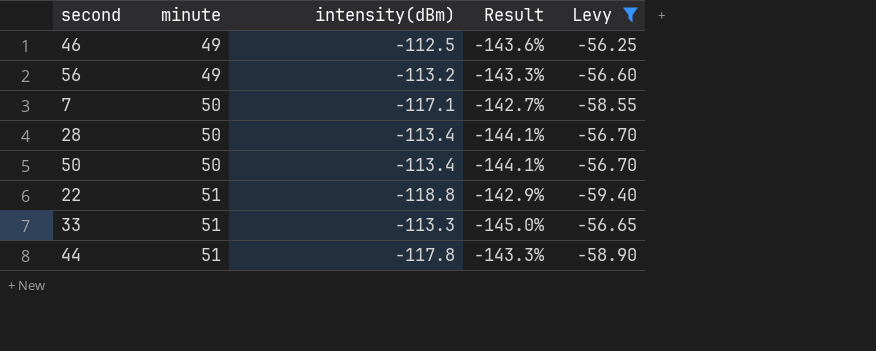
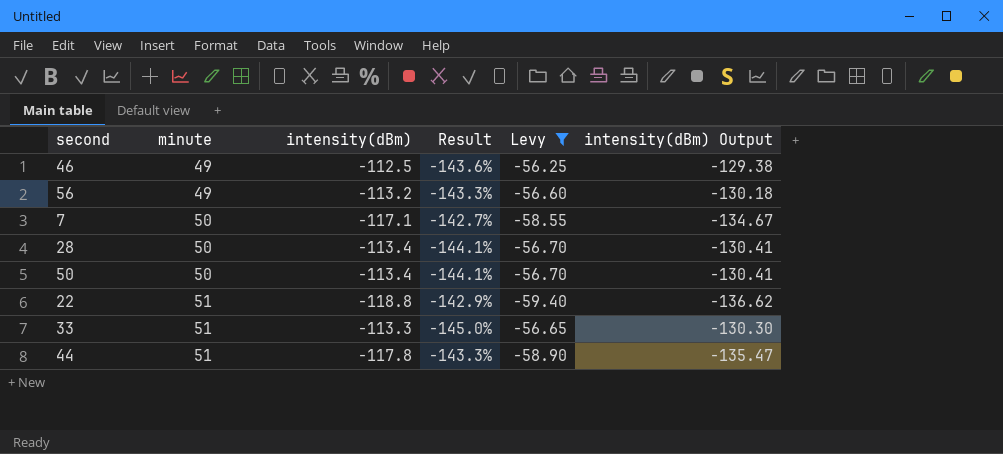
column intensity(dBm) Output | formula: none -> [intensity(dBm)] * 1.15

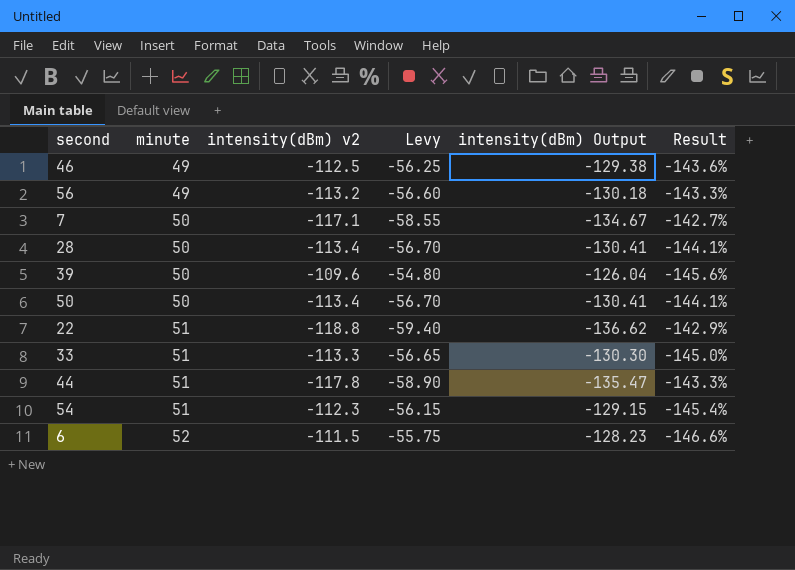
filter: Levy <= -56.25 -> none
column name: intensity(dBm) -> intensity(dBm) v2
column Result | position: 4 -> 6

